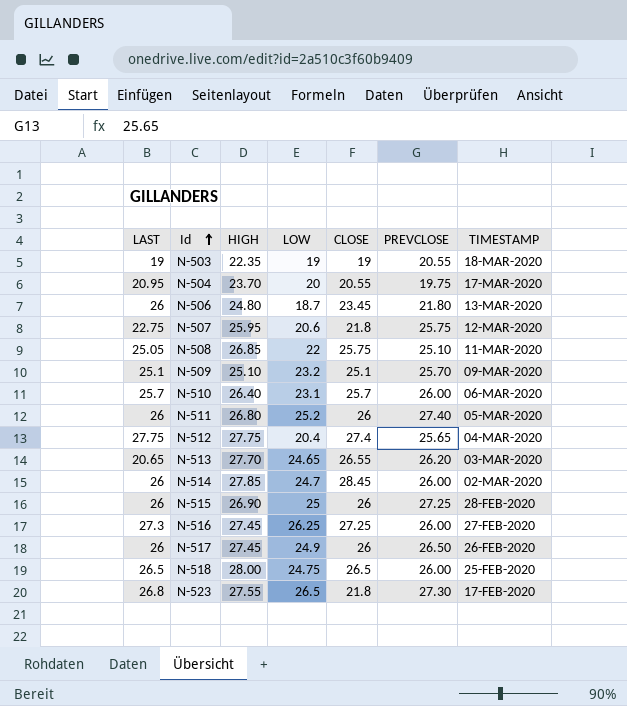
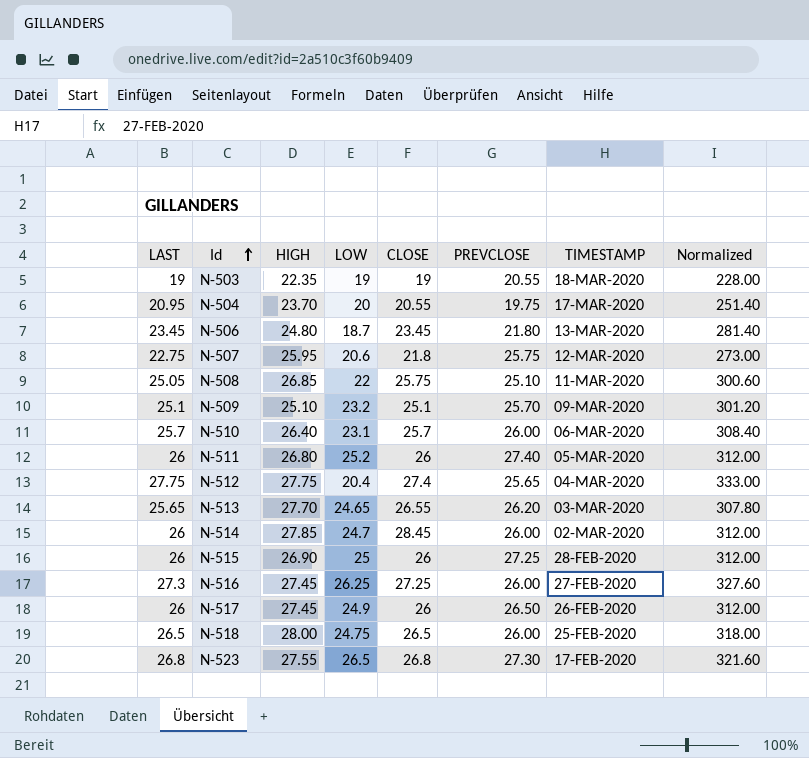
column Normalized | formula: none -> [LAST] * 12
N-506 | LAST: 26 -> 23.45
N-513 | LAST: 20.65 -> 25.65
N-523 | CLOSE: 21.8 -> 26.8

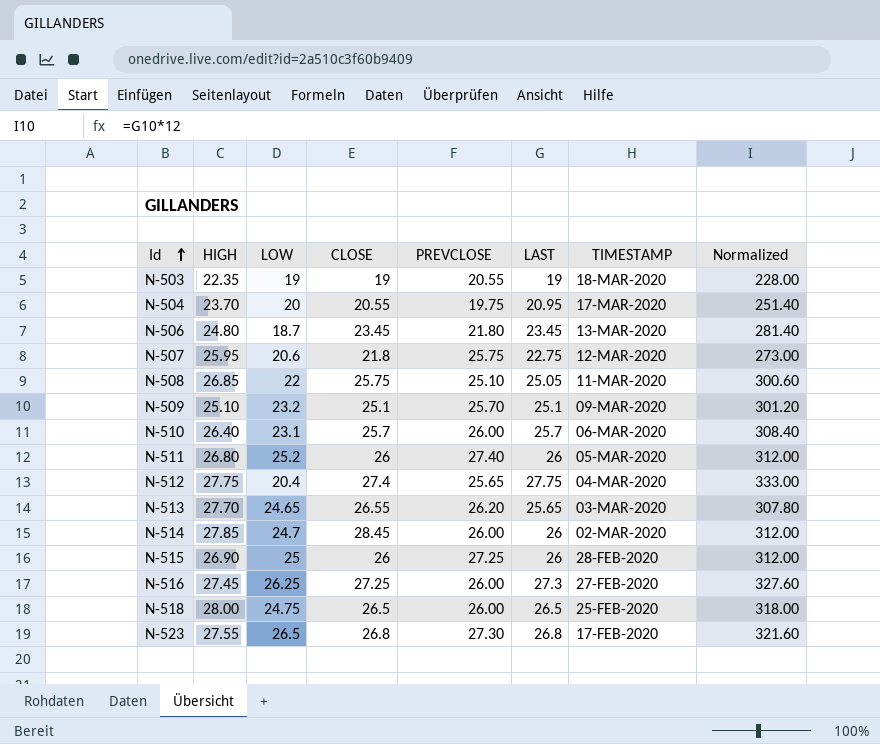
column LAST | position: 1 -> 6
row N-517: 26 | 27.45 | 24.9 | 26 | 26.50 | 26-FEB-2020 | 312.00 -> none

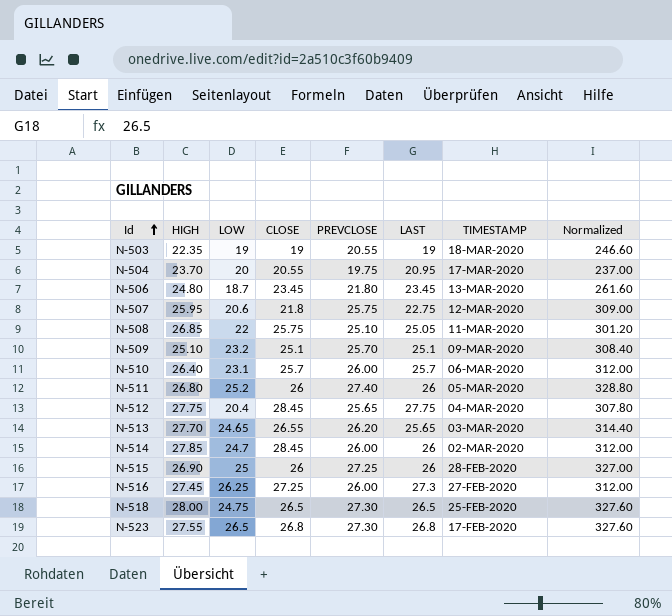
column Normalized | formula: [LAST] * 12 -> [PREVCLOSE] * 12
N-512 | CLOSE: 27.4 -> 28.45
N-518 | PREVCLOSE: 26.00 -> 27.30

